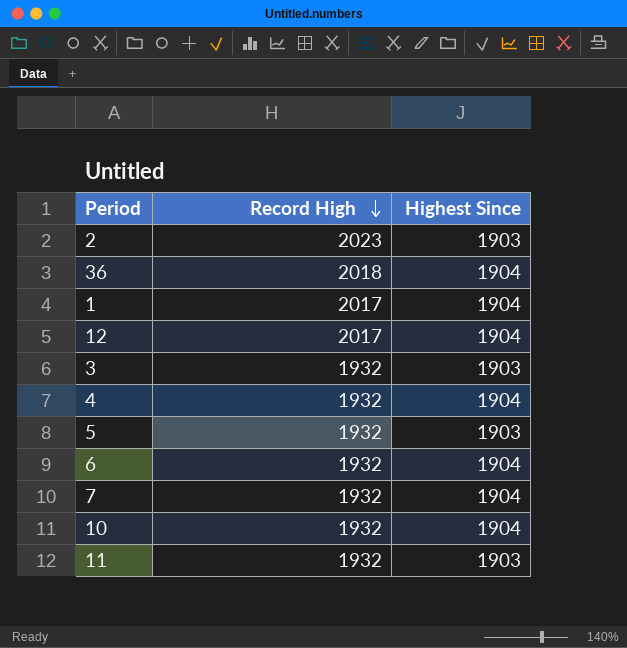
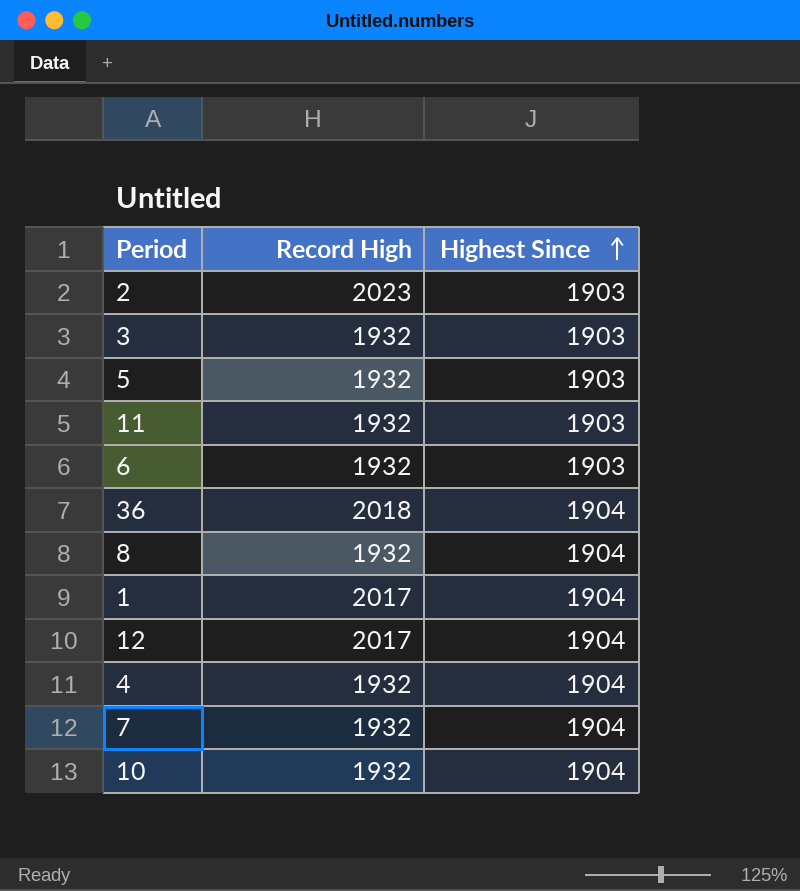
row order: Record High descending -> Highest Since ascending
6 | Highest Since: 1904 -> 1903
row 8: none -> 1932 | 1904

